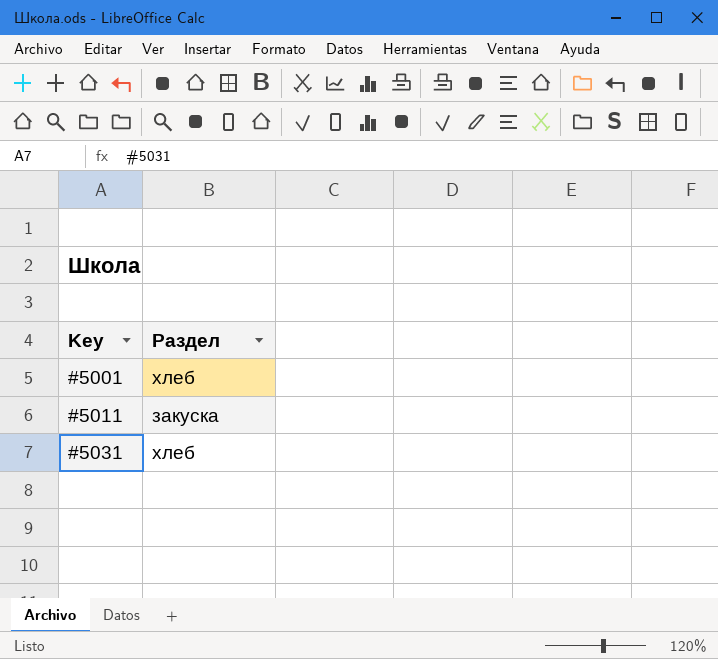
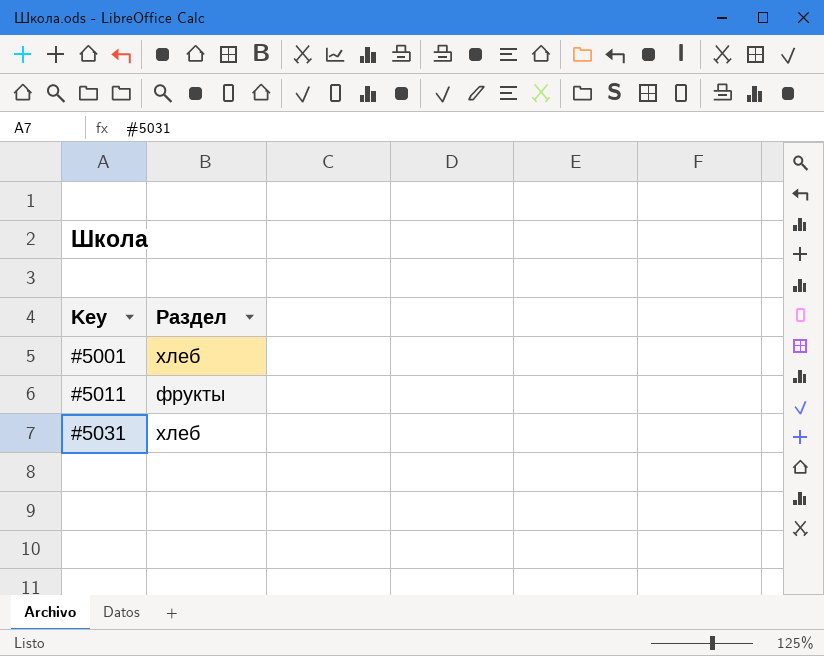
#5011 | Раздел: закуска -> фрукты

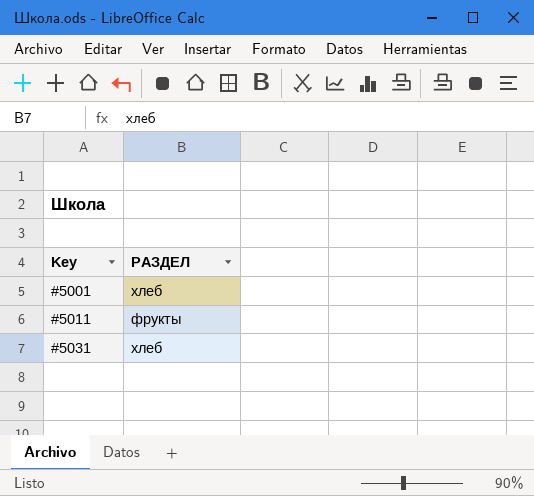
column name: Раздел -> РАЗДЕЛ

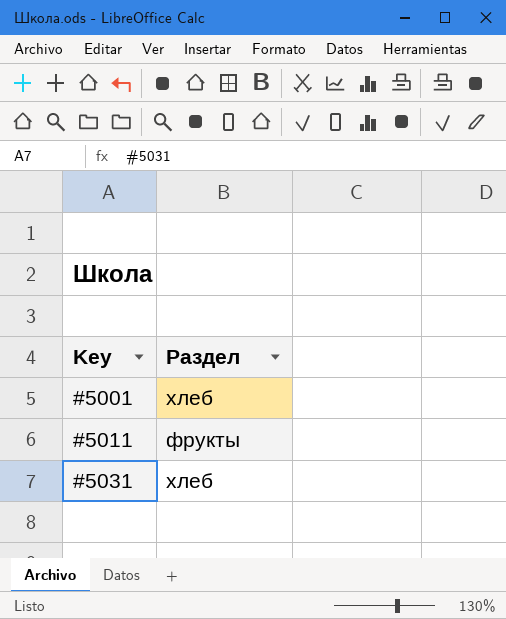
column name: РАЗДЕЛ -> Раздел

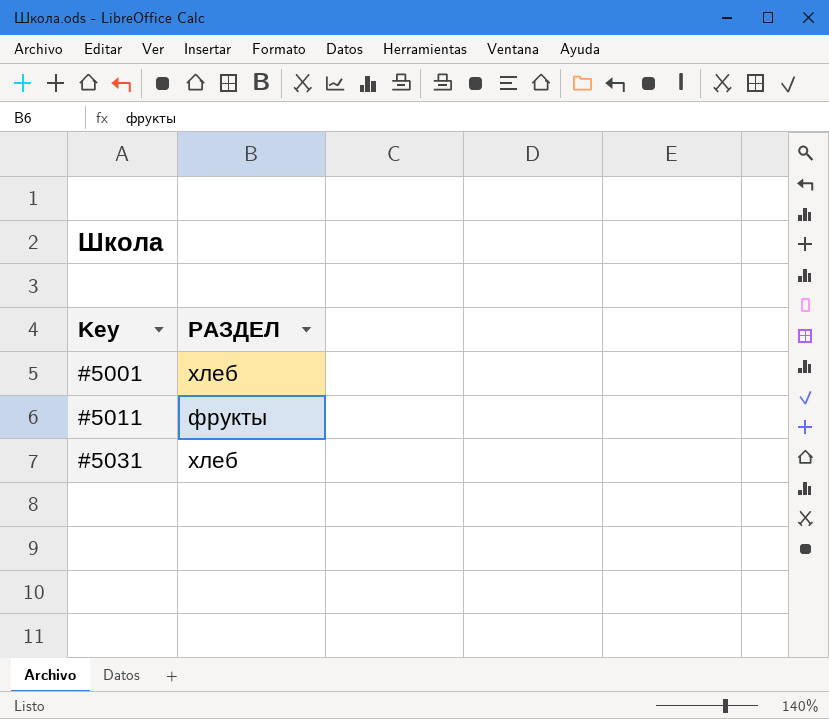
column name: Раздел -> РАЗДЕЛ

